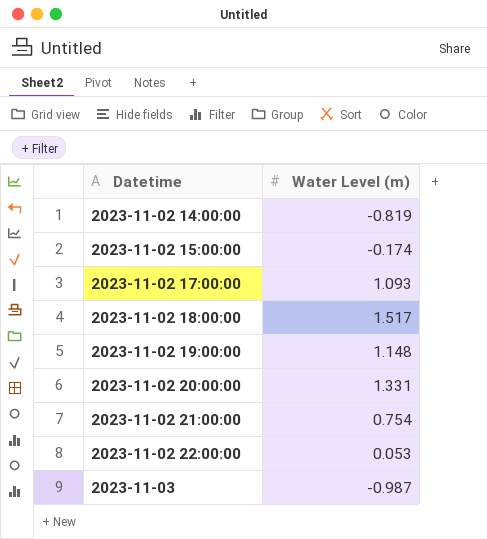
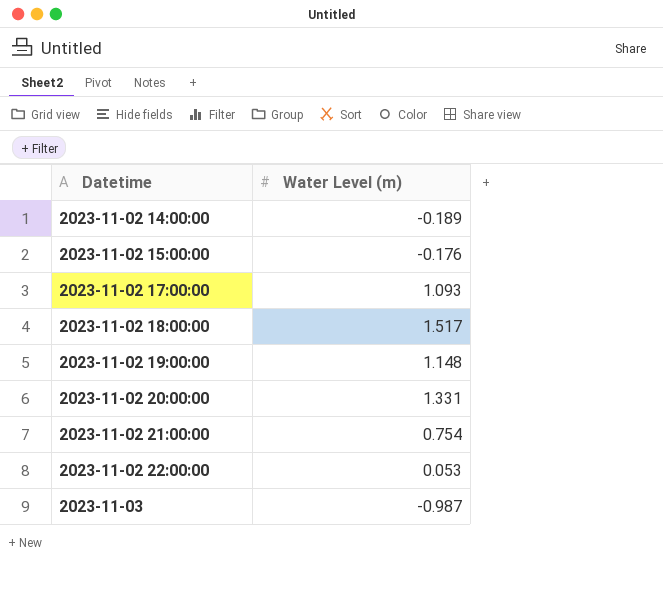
2023-11-02 14:00:00 | Water Level (m): -0.819 -> -0.189
2023-11-02 15:00:00 | Water Level (m): -0.174 -> -0.176

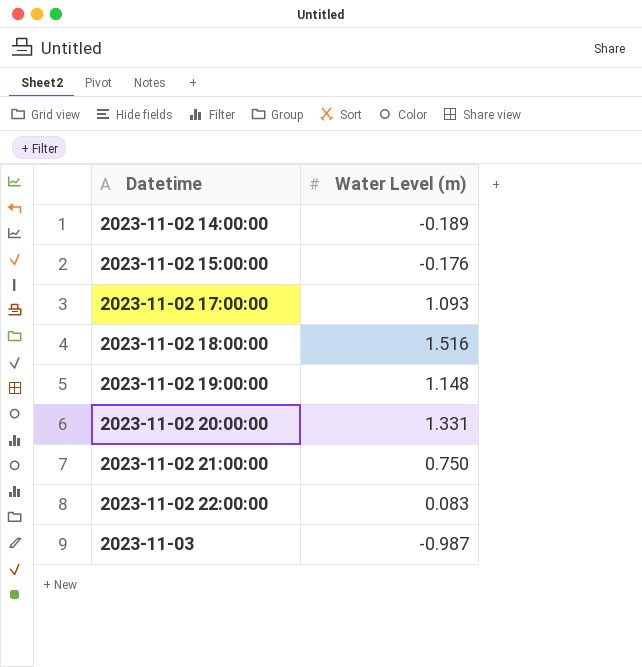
2023-11-02 18:00:00 | Water Level (m): 1.517 -> 1.516
2023-11-02 21:00:00 | Water Level (m): 0.754 -> 0.750
2023-11-02 22:00:00 | Water Level (m): 0.053 -> 0.083

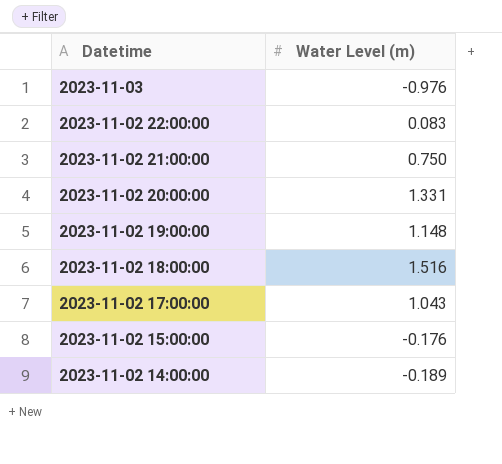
row order: Datetime ascending -> Datetime descending
2023-11-03 | Water Level (m): -0.987 -> -0.976
2023-11-02 17:00:00 | Water Level (m): 1.093 -> 1.043

